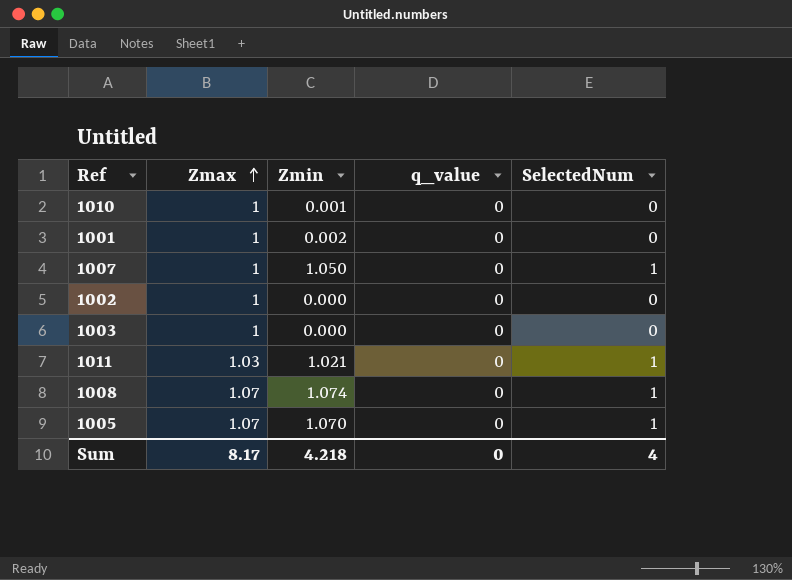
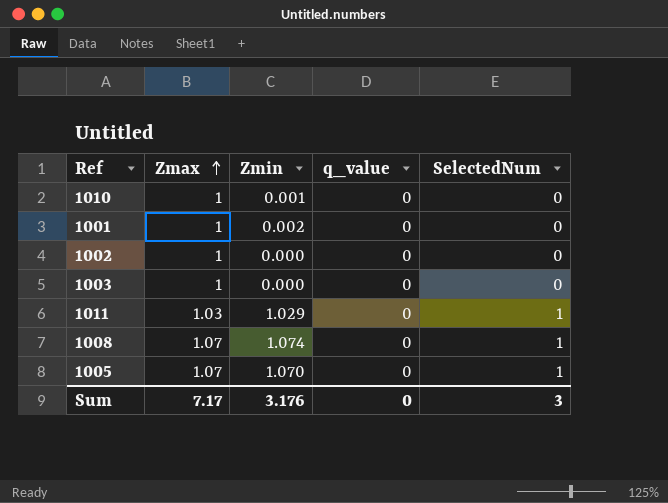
row 1007: 1 | 1.050 | 0 | 1 -> none
1011 | Zmin: 1.021 -> 1.029
Sum | Zmax: 8.17 -> 7.17
Sum | Zmin: 4.218 -> 3.176
Sum | SelectedNum: 4 -> 3

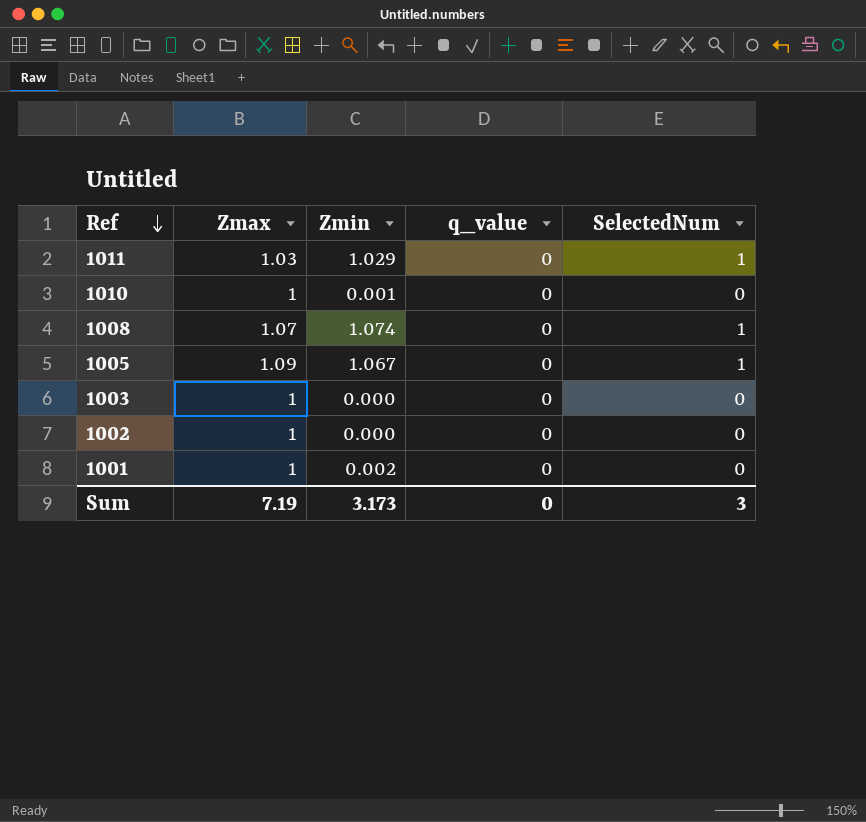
row order: Zmax ascending -> Ref descending
1005 | Zmax: 1.07 -> 1.09
1005 | Zmin: 1.070 -> 1.067
Sum | Zmax: 7.17 -> 7.19
Sum | Zmin: 3.176 -> 3.173

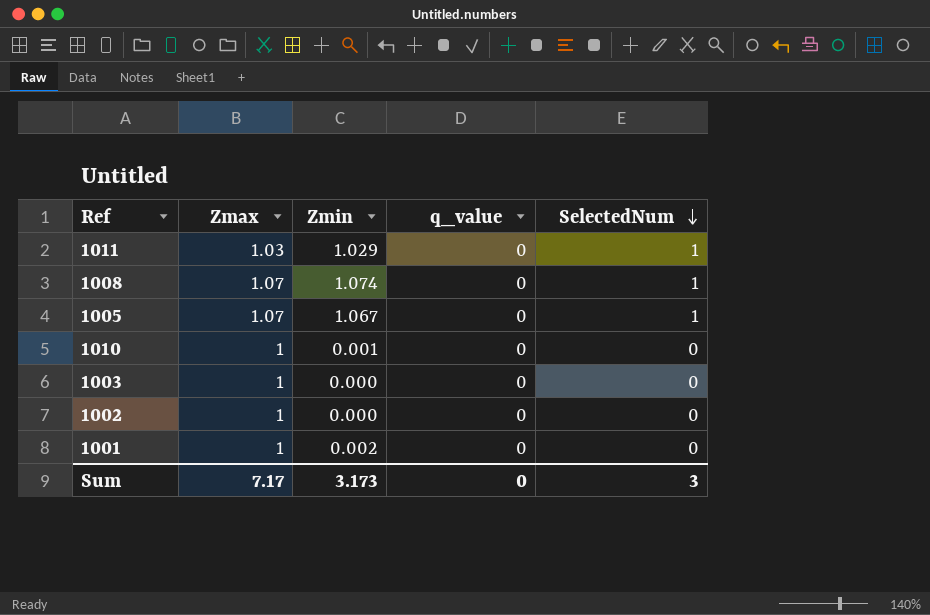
row order: Ref descending -> SelectedNum descending
1005 | Zmax: 1.09 -> 1.07
Sum | Zmax: 7.19 -> 7.17

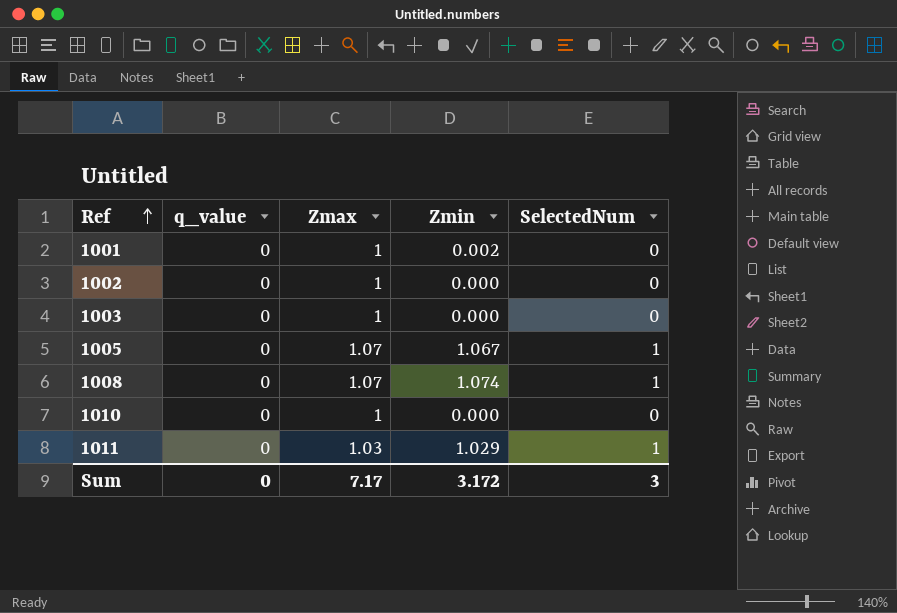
row order: SelectedNum descending -> Ref ascending
column q_value | position: 4 -> 2
1010 | Zmin: 0.001 -> 0.000
Sum | Zmin: 3.173 -> 3.172

